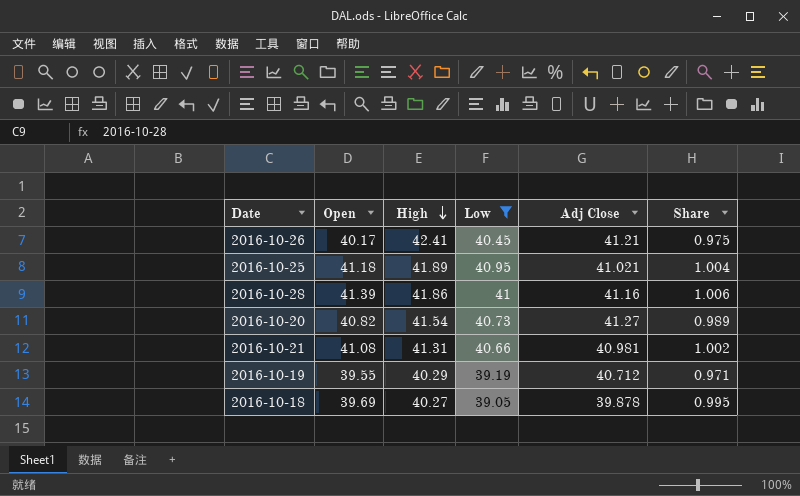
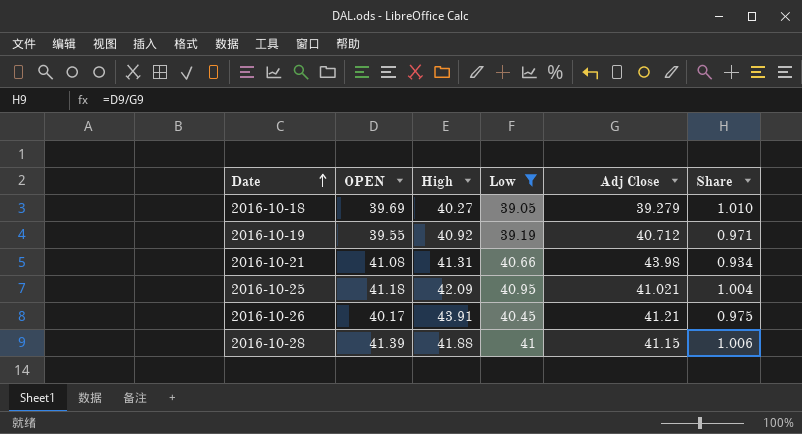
row order: High descending -> Date ascending
column name: Open -> OPEN
row 2016-10-20: 40.82 | 41.54 | 40.73 | 41.27 | 0.989 -> none
2016-10-18 | Adj Close: 39.878 -> 39.279
2016-10-18 | Share: 0.995 -> 1.010
2016-10-19 | High: 40.29 -> 40.92
2016-10-21 | Adj Close: 40.981 -> 43.98
2016-10-21 | Share: 1.002 -> 0.934
2016-10-25 | High: 41.89 -> 42.09
2016-10-26 | High: 42.41 -> 43.91
2016-10-28 | High: 41.86 -> 41.88
2016-10-28 | Adj Close: 41.16 -> 41.15

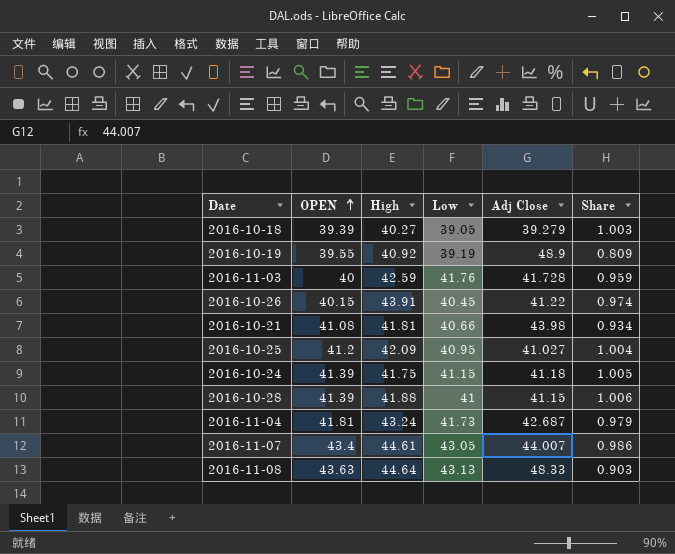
filter: Low <= 41 -> none
row order: Date ascending -> OPEN ascending
2016-10-18 | OPEN: 39.69 -> 39.39
2016-10-18 | Share: 1.010 -> 1.003
2016-10-19 | Adj Close: 40.712 -> 48.9
2016-10-19 | Share: 0.971 -> 0.809
2016-10-26 | OPEN: 40.17 -> 40.15
2016-10-26 | Adj Close: 41.21 -> 41.22
2016-10-26 | Share: 0.975 -> 0.974
2016-10-21 | High: 41.31 -> 41.81
2016-10-25 | OPEN: 41.18 -> 41.2
2016-10-25 | Adj Close: 41.021 -> 41.027

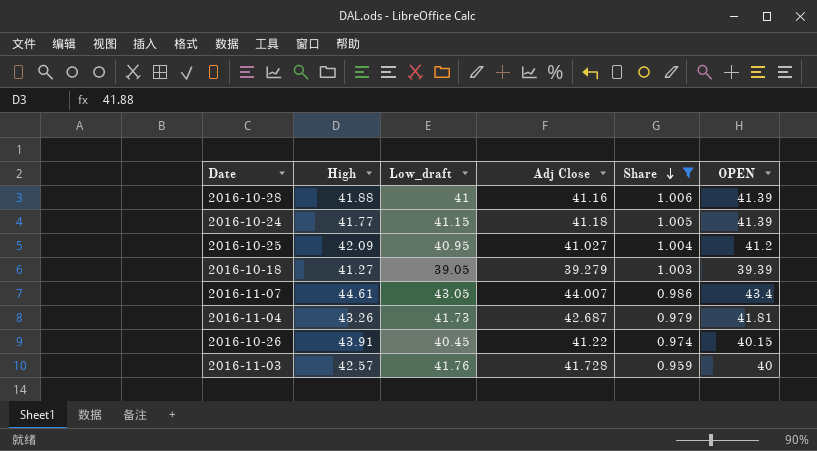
filter: none -> Share >= 0.959
row order: OPEN ascending -> Share descending
column name: Low -> Low_draft
column OPEN | position: 2 -> 6
2016-10-28 | Adj Close: 41.15 -> 41.16
2016-10-24 | High: 41.75 -> 41.77
2016-10-18 | High: 40.27 -> 41.27
2016-11-04 | High: 43.24 -> 43.26
2016-11-03 | High: 42.59 -> 42.57

